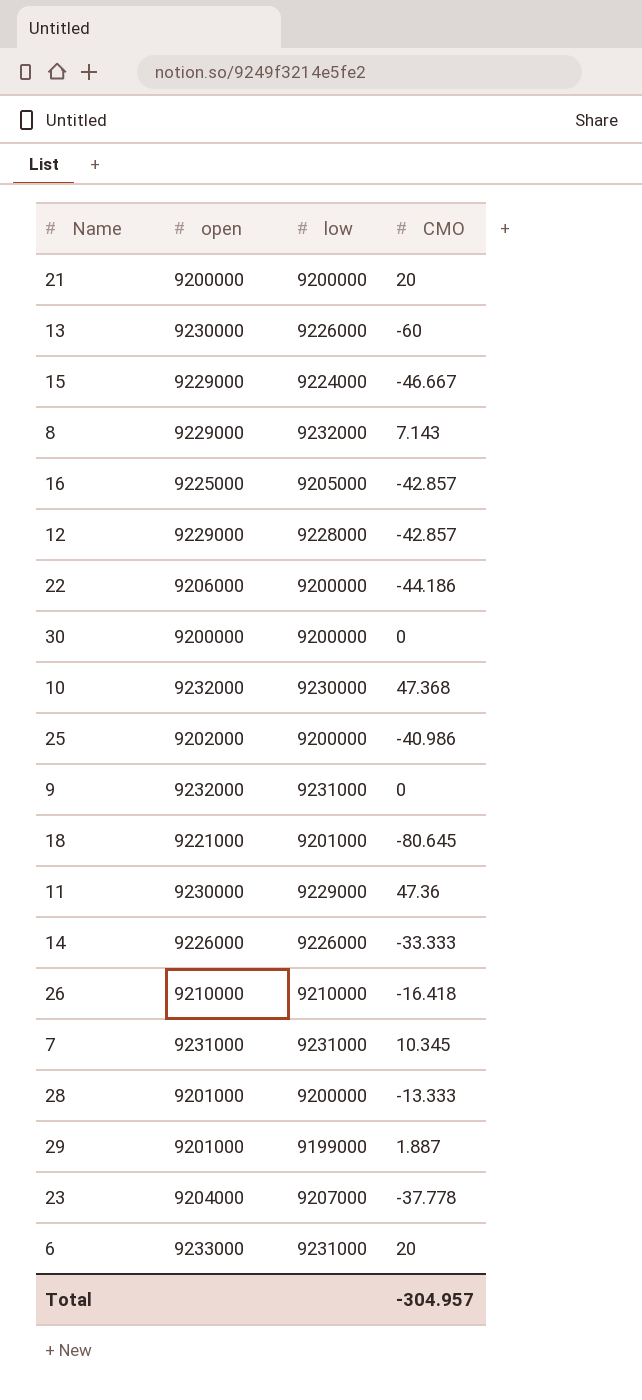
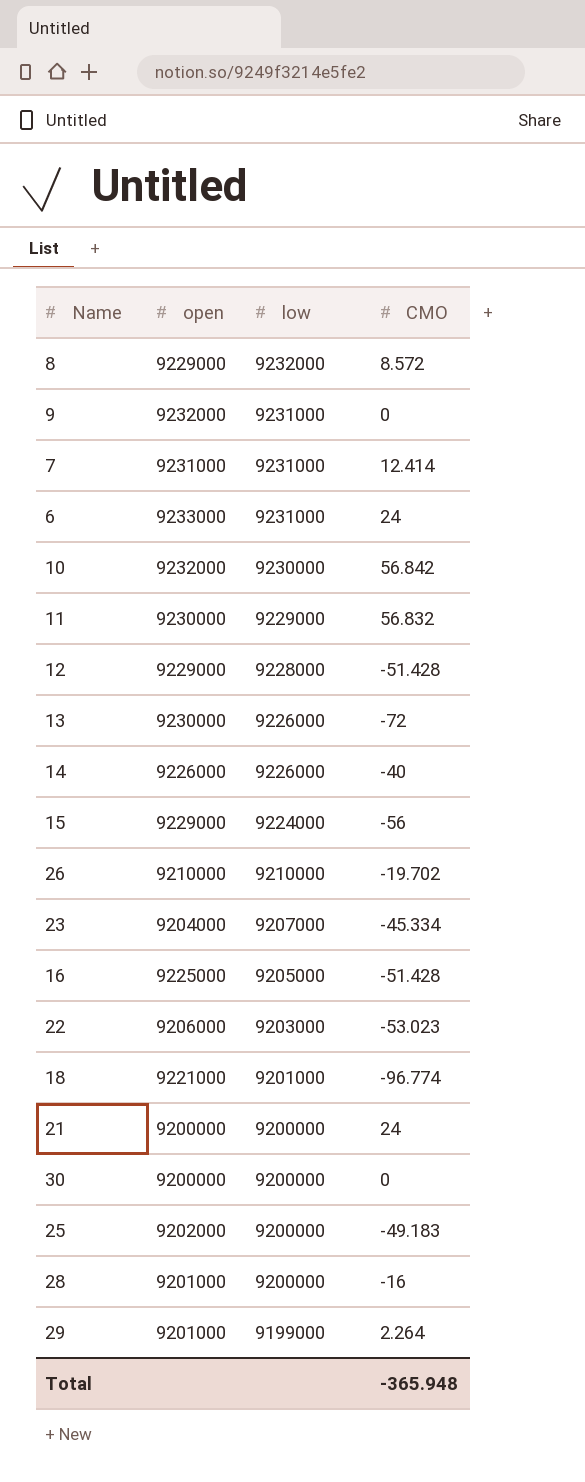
row order: none -> low descending
8 | CMO: 7.143 -> 8.572
7 | CMO: 10.345 -> 12.414
6 | CMO: 20 -> 24
10 | CMO: 47.368 -> 56.842
11 | CMO: 47.36 -> 56.832
12 | CMO: -42.857 -> -51.428
13 | CMO: -60 -> -72
14 | CMO: -33.333 -> -40
15 | CMO: -46.667 -> -56
26 | CMO: -16.418 -> -19.702
23 | CMO: -37.778 -> -45.334
16 | CMO: -42.857 -> -51.428
22 | low: 9200000 -> 9203000
22 | CMO: -44.186 -> -53.023
18 | CMO: -80.645 -> -96.774
21 | CMO: 20 -> 24
25 | CMO: -40.986 -> -49.183
28 | CMO: -13.333 -> -16
29 | CMO: 1.887 -> 2.264
Total | CMO: -304.957 -> -365.948

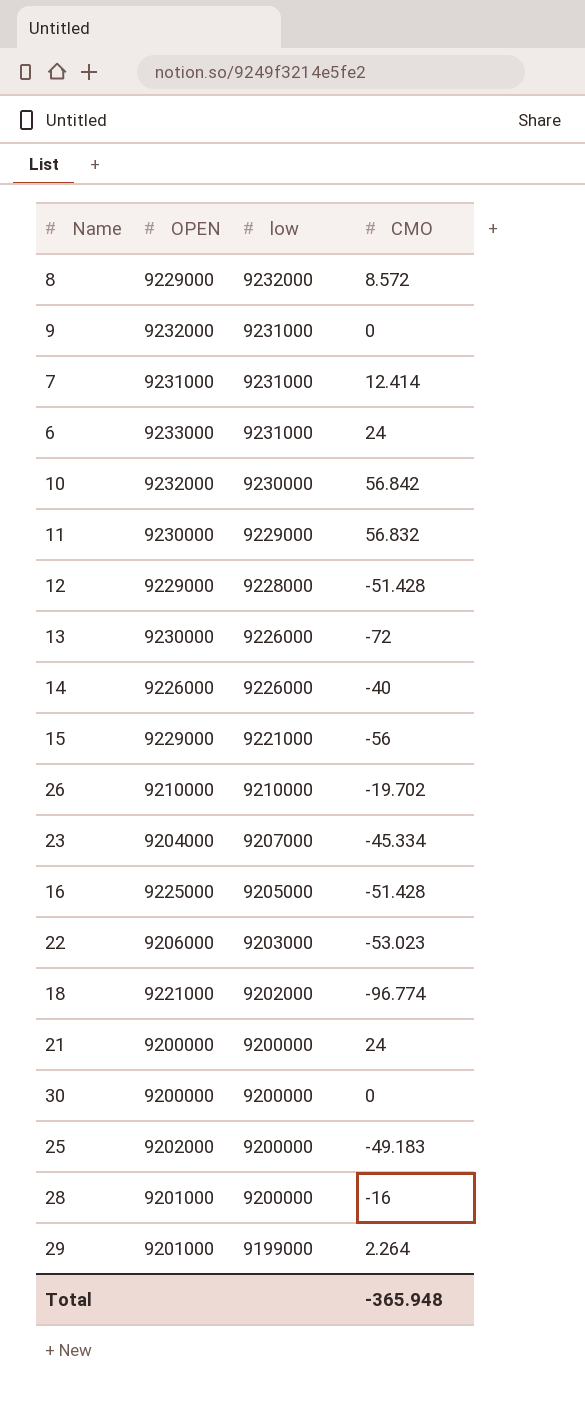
column name: open -> OPEN
15 | low: 9224000 -> 9221000
18 | low: 9201000 -> 9202000

